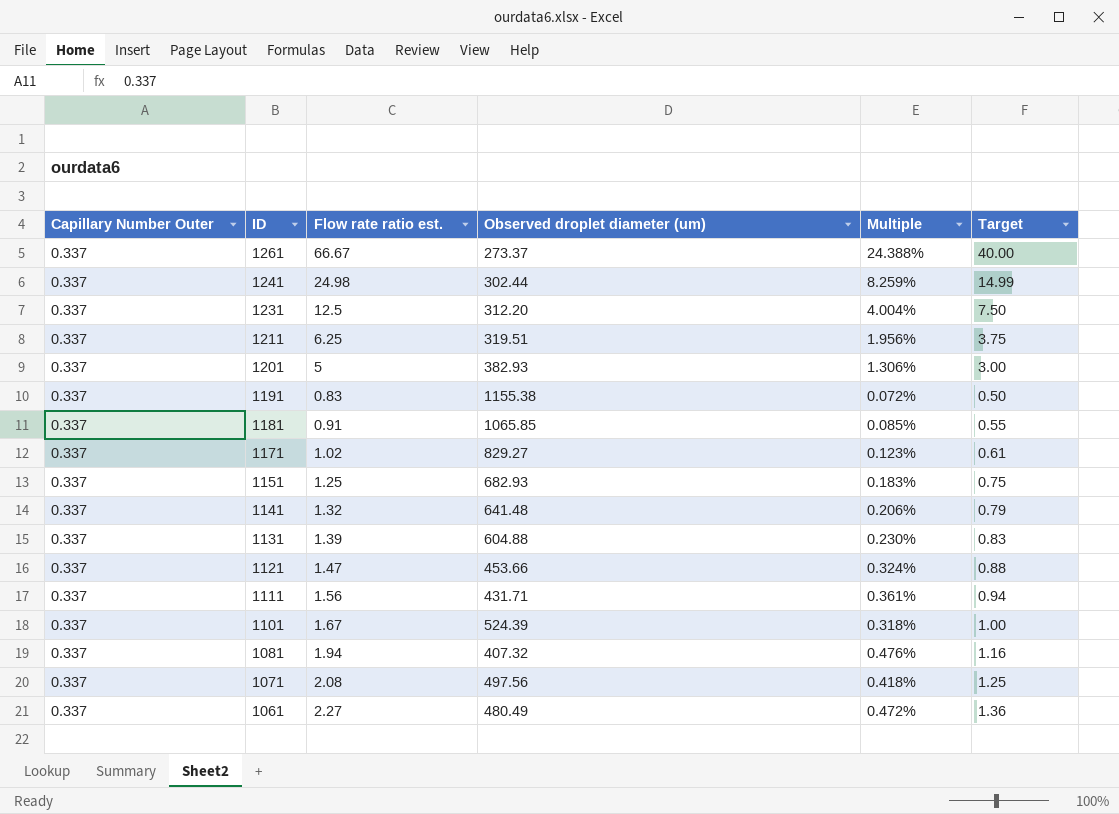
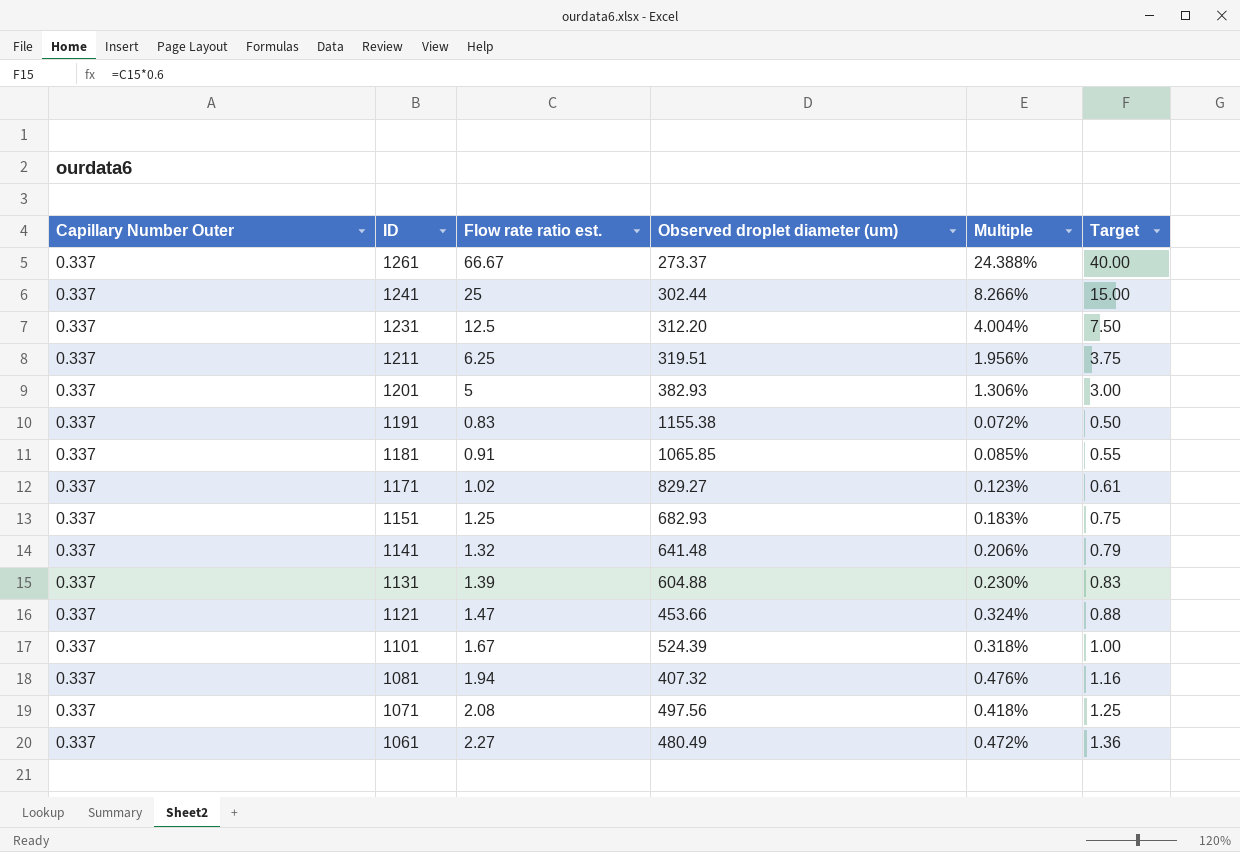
row 1111: 0.337 | 1.56 | 431.71 | 0.361% | 0.94 -> none
1241 | Flow rate ratio est.: 24.98 -> 25
1241 | Multiple: 8.259% -> 8.266%
1241 | Target: 14.99 -> 15.00

